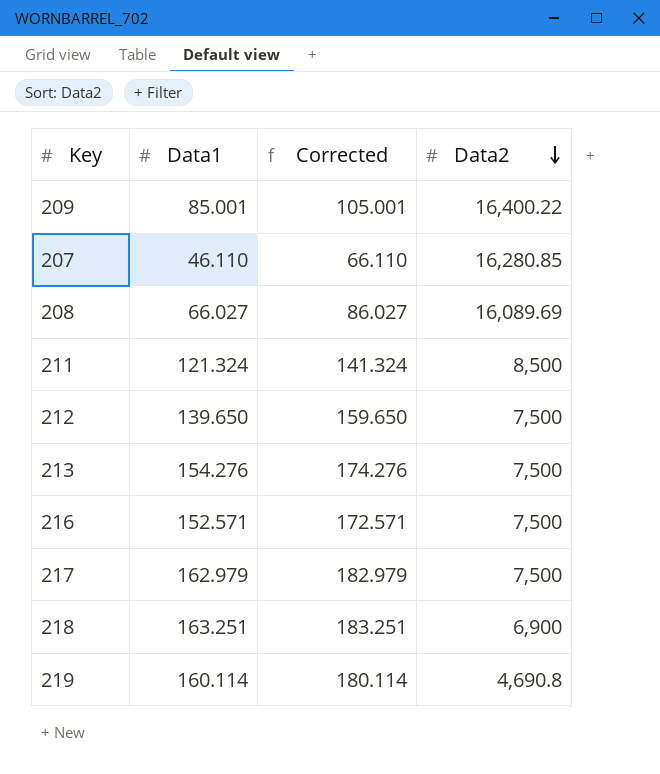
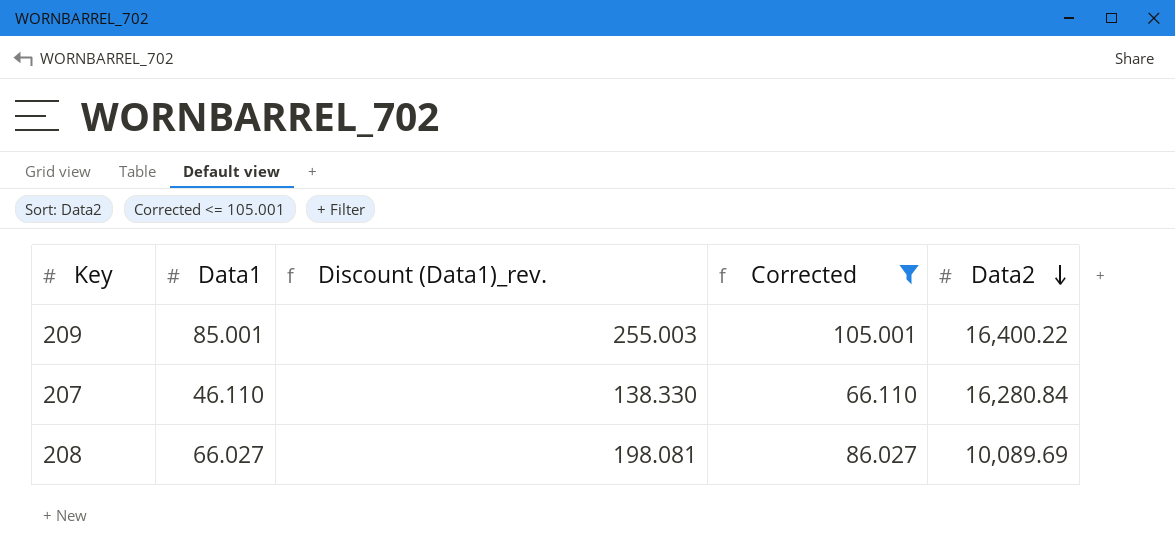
filter: none -> Corrected <= 105.001
column Discount (Data1)_rev. | formula: none -> [Data1] * 3
207 | Data2: 16,280.85 -> 16,280.84
208 | Data2: 16,089.69 -> 10,089.69

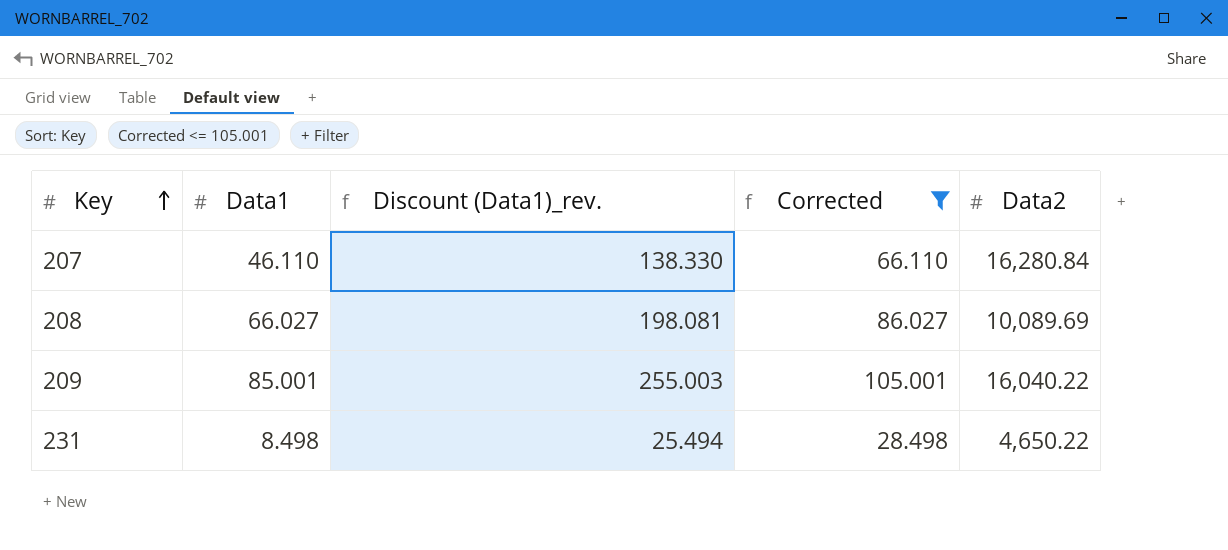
row order: Data2 descending -> Key ascending
209 | Data2: 16,400.22 -> 16,040.22
row 231: none -> 8.498 | 25.494 | 28.498 | 4,650.22

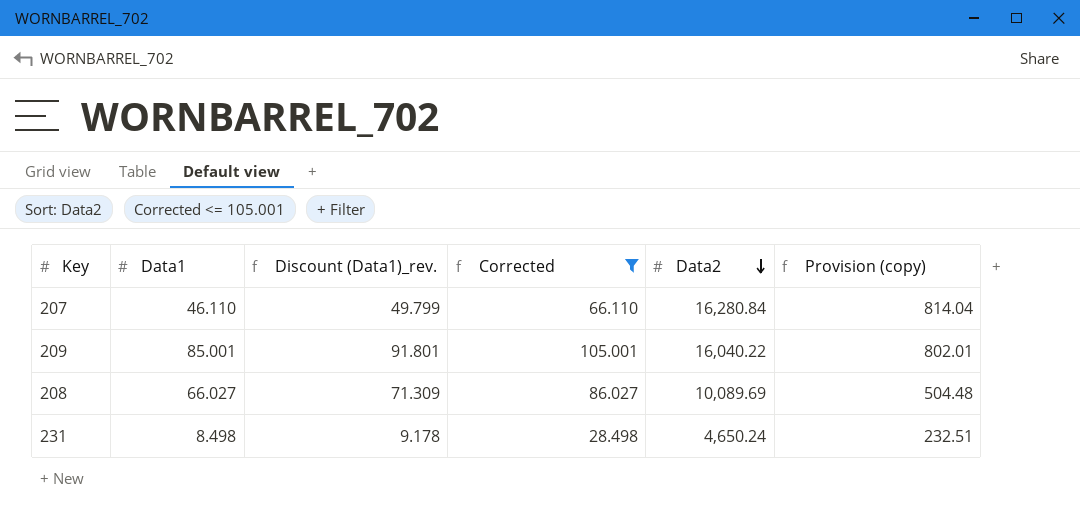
row order: Key ascending -> Data2 descending
column Discount (Data1)_rev. | formula: [Data1] * 3 -> [Data1] * 1.08
column Provision (copy) | formula: none -> [Data2] * 0.05
231 | Data2: 4,650.22 -> 4,650.24

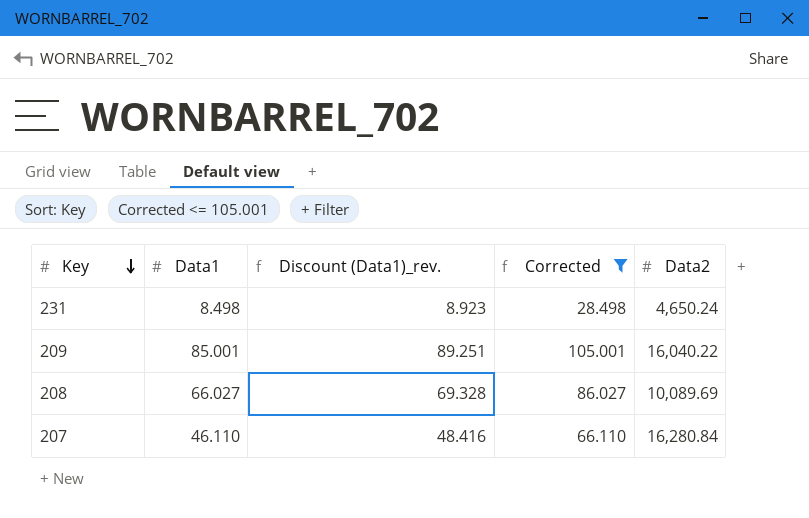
row order: Data2 descending -> Key descending
column Provision (copy) | formula: [Data2] * 0.05 -> none
column Discount (Data1)_rev. | formula: [Data1] * 1.08 -> [Data1] * 1.05

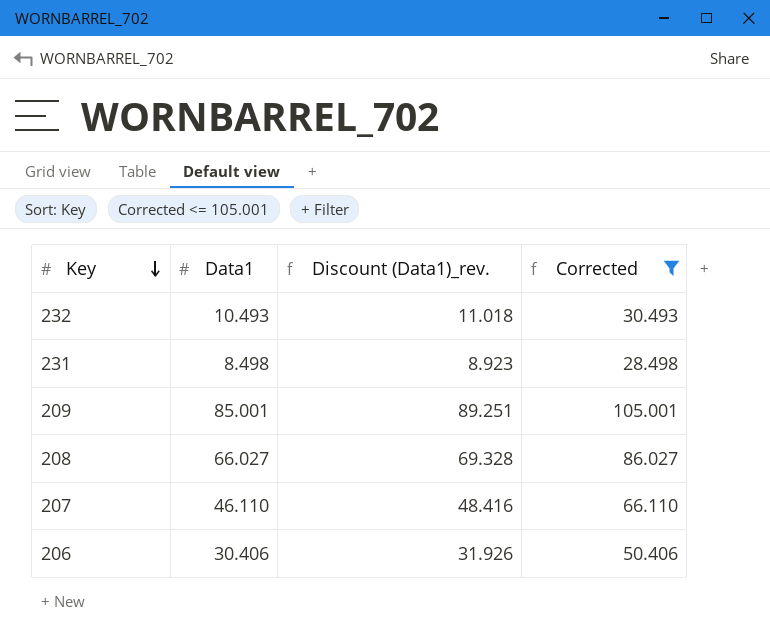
column Data2 | position: 5 -> none
row 232: none -> 10.493 | 11.018 | 30.493
row 206: none -> 30.406 | 31.926 | 50.406

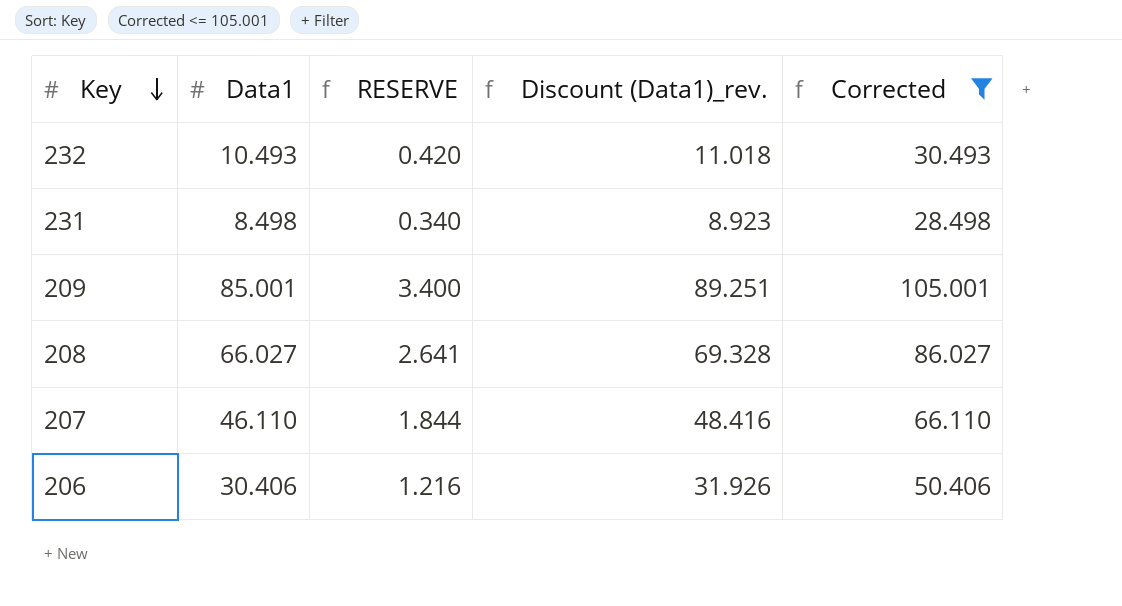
column RESERVE | formula: none -> [Data1] * 0.04

